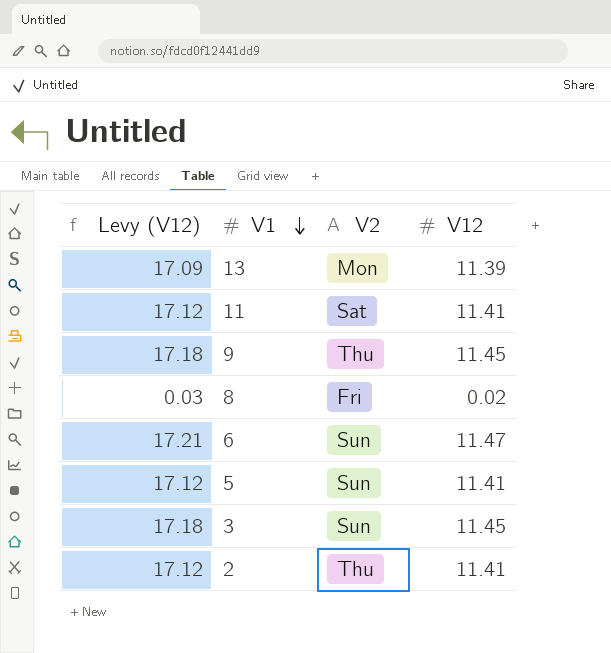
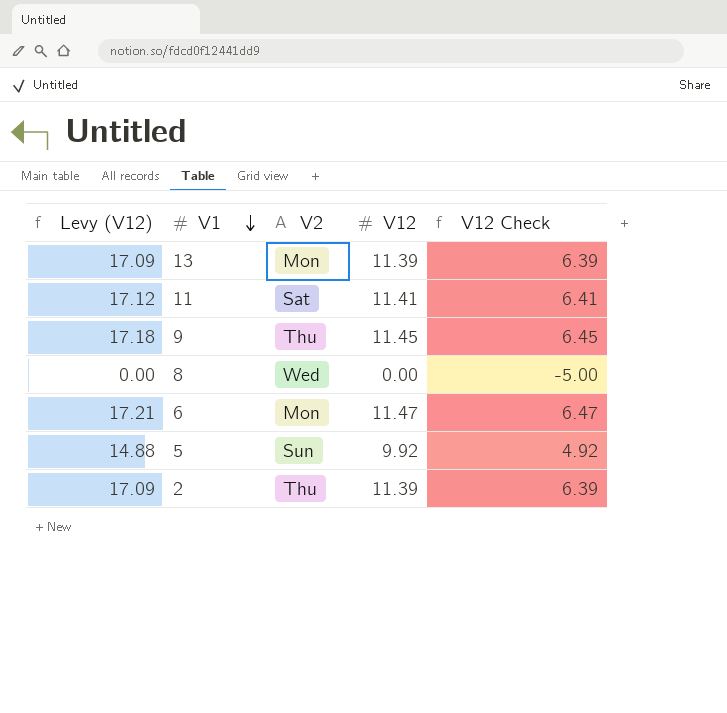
column V12 Check | formula: none -> [V12] - 5
row 3: 17.18 | Sun | 11.45 -> none
8 | Levy (V12): 0.03 -> 0.00
8 | V2: Fri -> Wed
8 | V12: 0.02 -> 0.00
6 | V2: Sun -> Mon
5 | Levy (V12): 17.12 -> 14.88
5 | V12: 11.41 -> 9.92
2 | Levy (V12): 17.12 -> 17.09
2 | V12: 11.41 -> 11.39

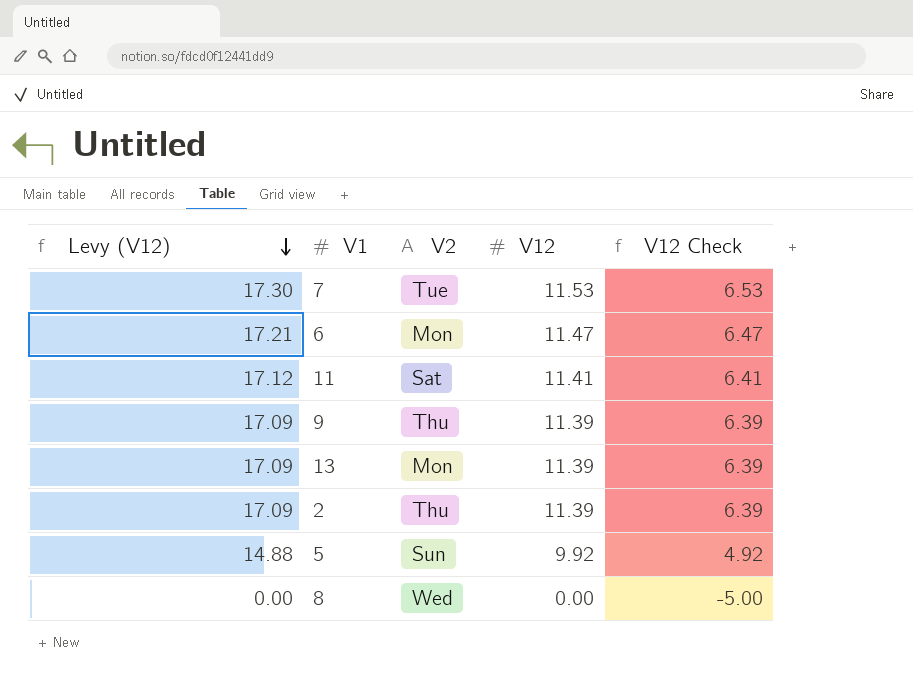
row order: V1 descending -> Levy (V12) descending
row 7: none -> 17.30 | Tue | 11.53 | 6.53
9 | Levy (V12): 17.18 -> 17.09
9 | V12: 11.45 -> 11.39
9 | V12 Check: 6.45 -> 6.39

